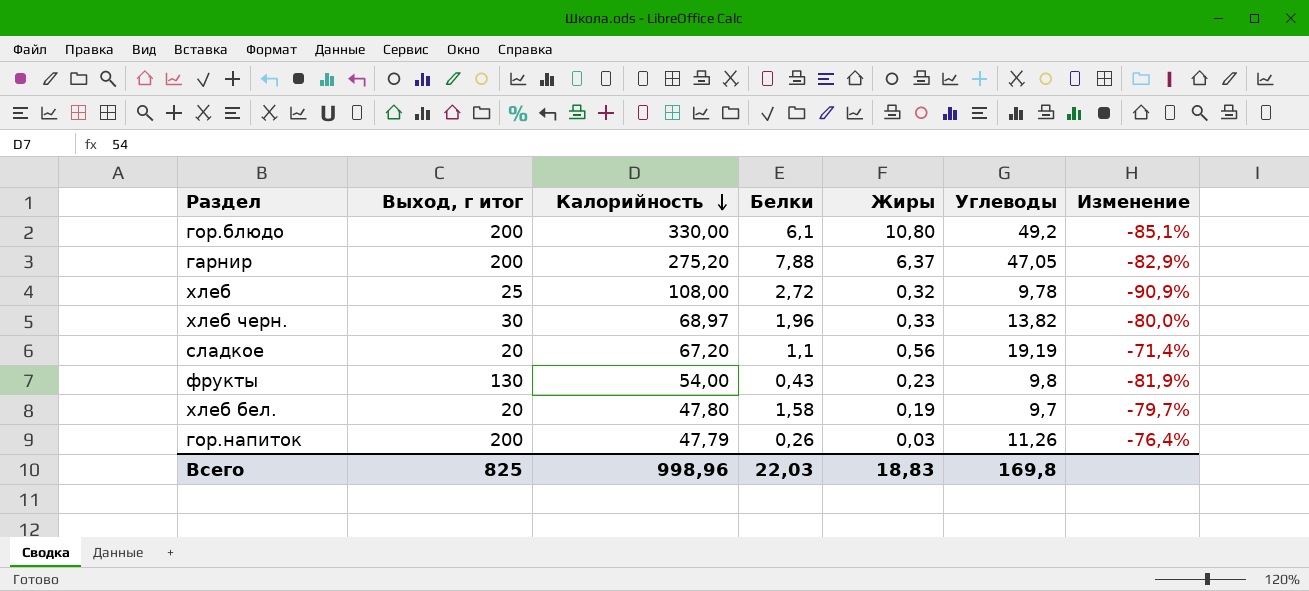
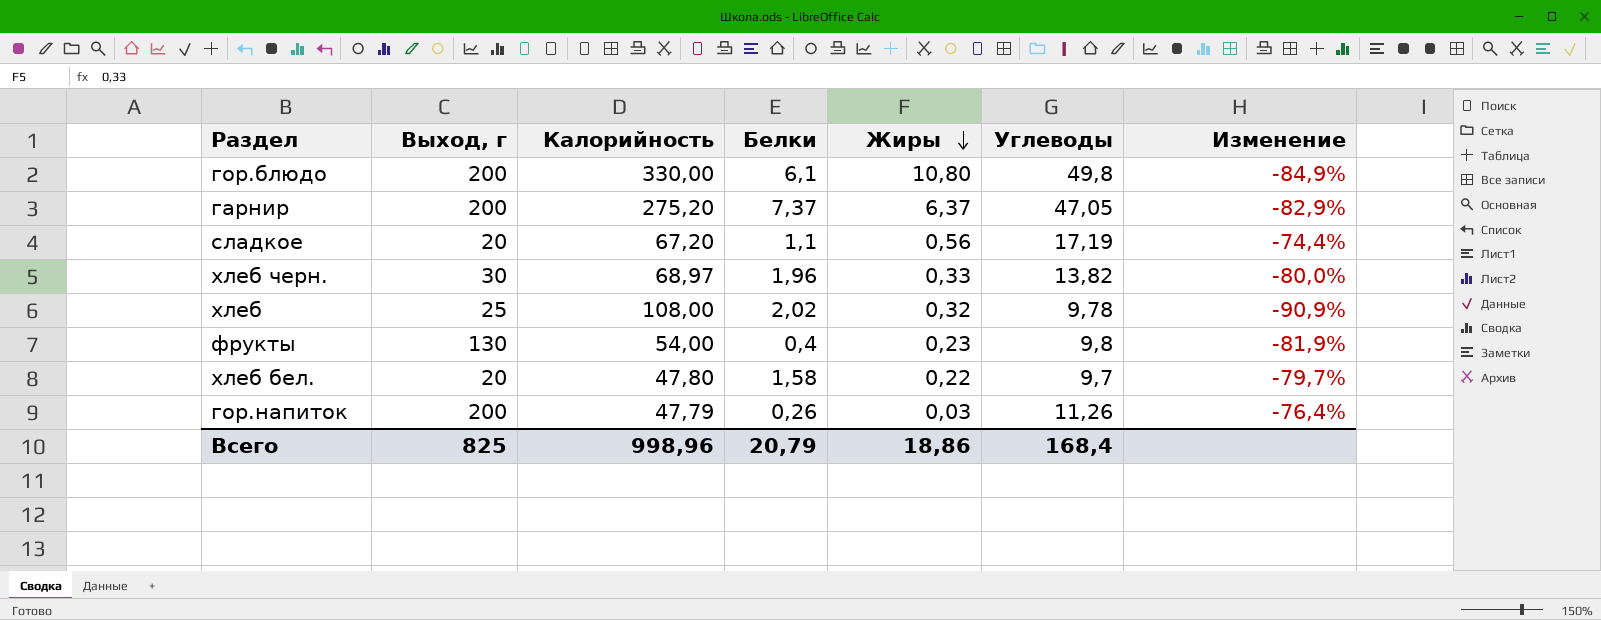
row order: Калорийность descending -> Жиры descending
column name: Выход, г итог -> Выход, г
гор.блюдо | Углеводы: 49,2 -> 49,8
гор.блюдо | Изменение: -85,1% -> -84,9%
гарнир | Белки: 7,88 -> 7,37
сладкое | Углеводы: 19,19 -> 17,19
сладкое | Изменение: -71,4% -> -74,4%
хлеб | Белки: 2,72 -> 2,02
фрукты | Белки: 0,43 -> 0,4
хлеб бел. | Жиры: 0,19 -> 0,22
Всего | Белки: 22,03 -> 20,79
Всего | Жиры: 18,83 -> 18,86
Всего | Углеводы: 169,8 -> 168,4

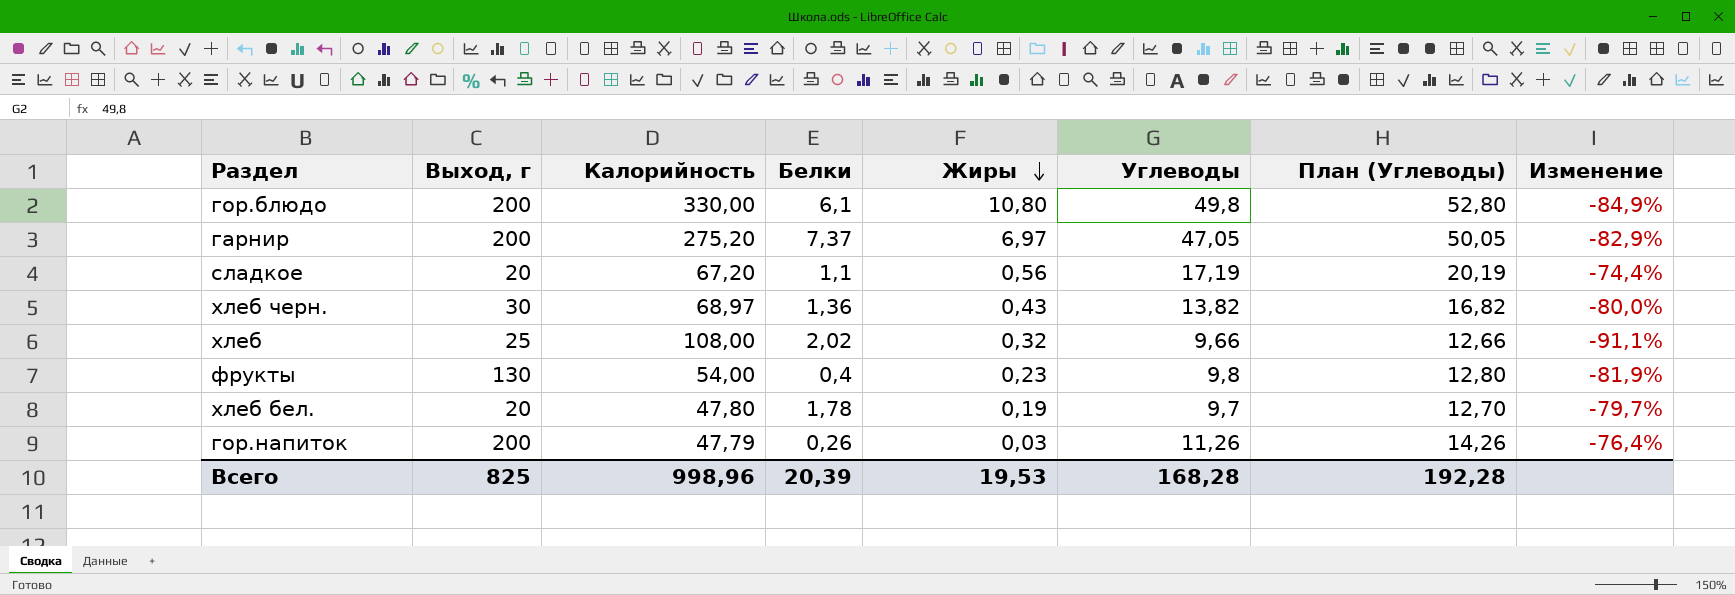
column План (Углеводы) | formula: none -> [Углеводы] + 3
гарнир | Жиры: 6,37 -> 6,97
хлеб черн. | Белки: 1,96 -> 1,36
хлеб черн. | Жиры: 0,33 -> 0,43
хлеб | Углеводы: 9,78 -> 9,66
хлеб | Изменение: -90,9% -> -91,1%
хлеб бел. | Белки: 1,58 -> 1,78
хлеб бел. | Жиры: 0,22 -> 0,19
Всего | Белки: 20,79 -> 20,39
Всего | Жиры: 18,86 -> 19,53
Всего | Углеводы: 168,4 -> 168,28

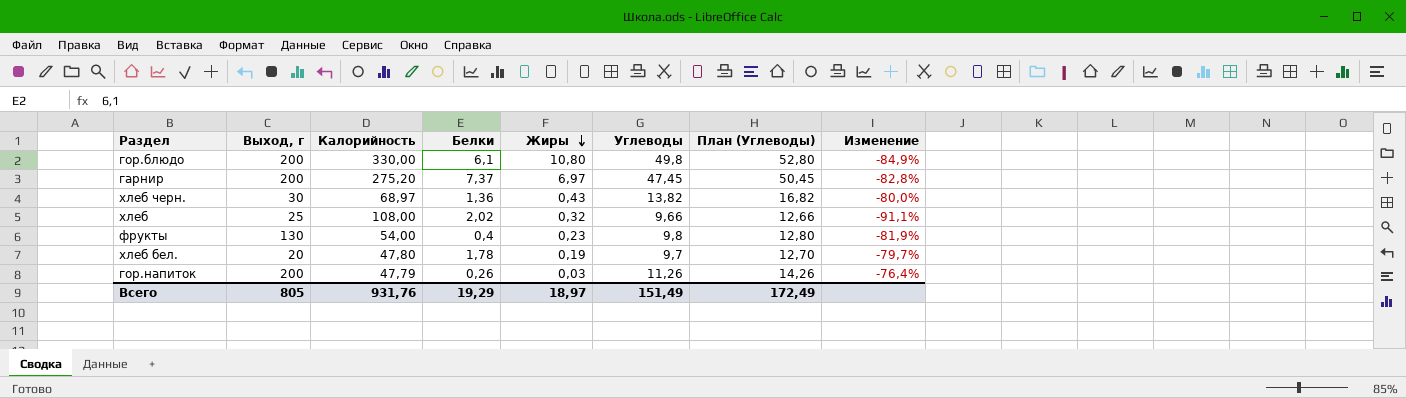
row сладкое: 20 | 67,20 | 1,1 | 0,56 | 17,19 | 20,19 | -74,4% -> none
гарнир | Углеводы: 47,05 -> 47,45
гарнир | План (Углеводы): 50,05 -> 50,45
гарнир | Изменение: -82,9% -> -82,8%
Всего | Выход, г: 825 -> 805
Всего | Калорийность: 998,96 -> 931,76
Всего | Белки: 20,39 -> 19,29
Всего | Жиры: 19,53 -> 18,97
Всего | Углеводы: 168,28 -> 151,49
Всего | План (Углеводы): 192,28 -> 172,49

